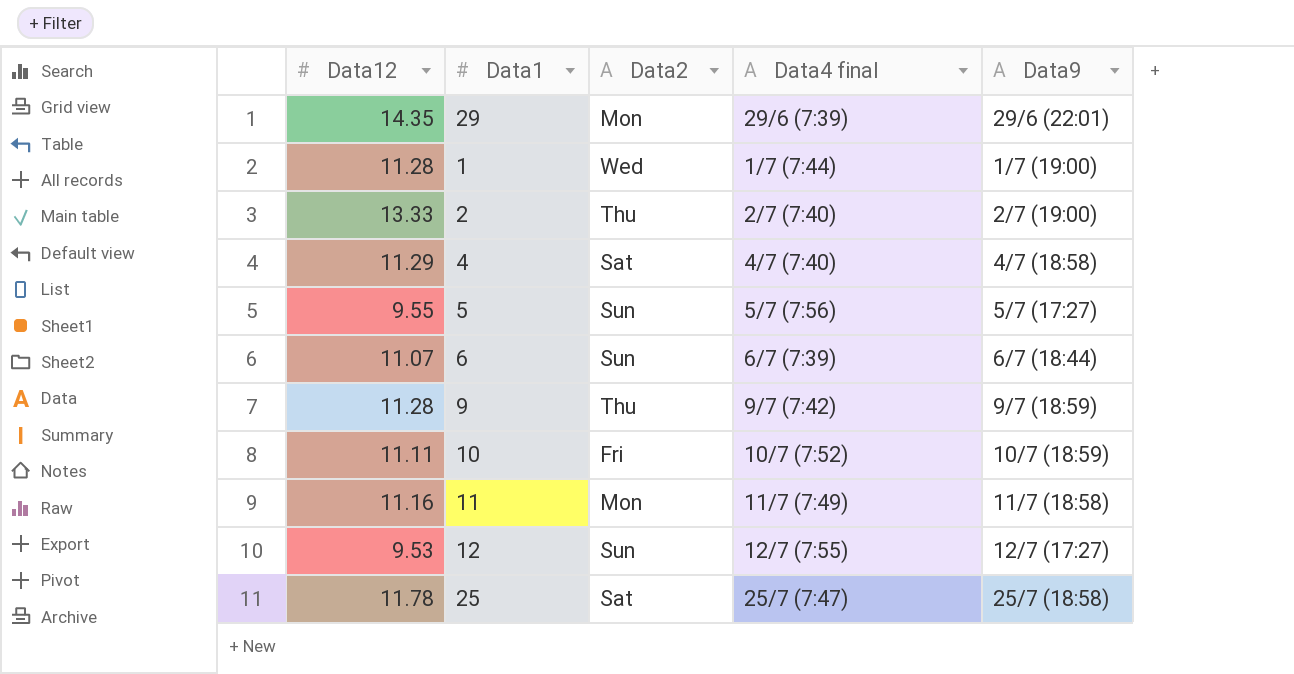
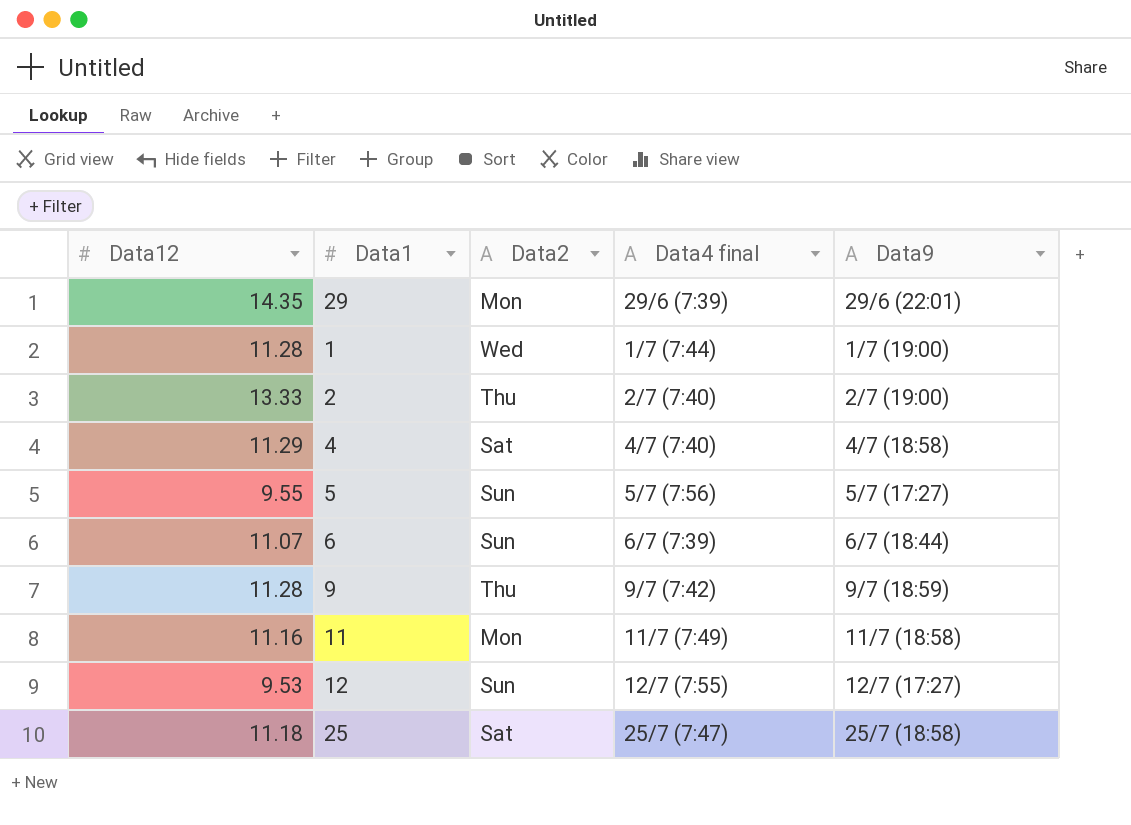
row 10: 11.11 | Fri | 10/7 (7:52) | 10/7 (18:59) -> none
25 | Data12: 11.78 -> 11.18

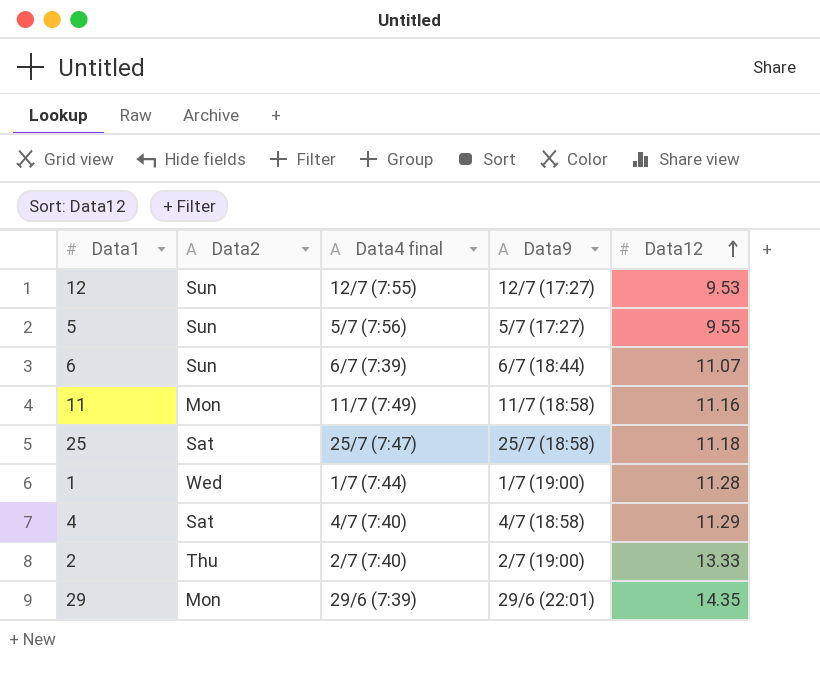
row order: none -> Data12 ascending
column Data12 | position: 1 -> 5
row 9: 11.28 | Thu | 9/7 (7:42) | 9/7 (18:59) -> none

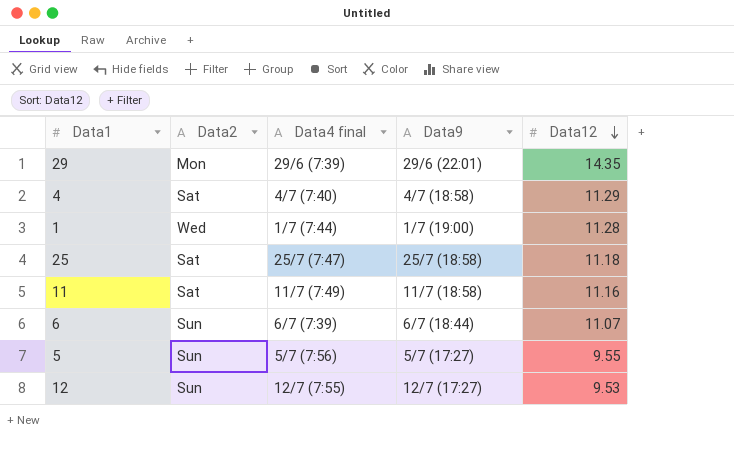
row order: Data12 ascending -> Data12 descending
row 2: Thu | 2/7 (7:40) | 2/7 (19:00) | 13.33 -> none
11 | Data2: Mon -> Sat

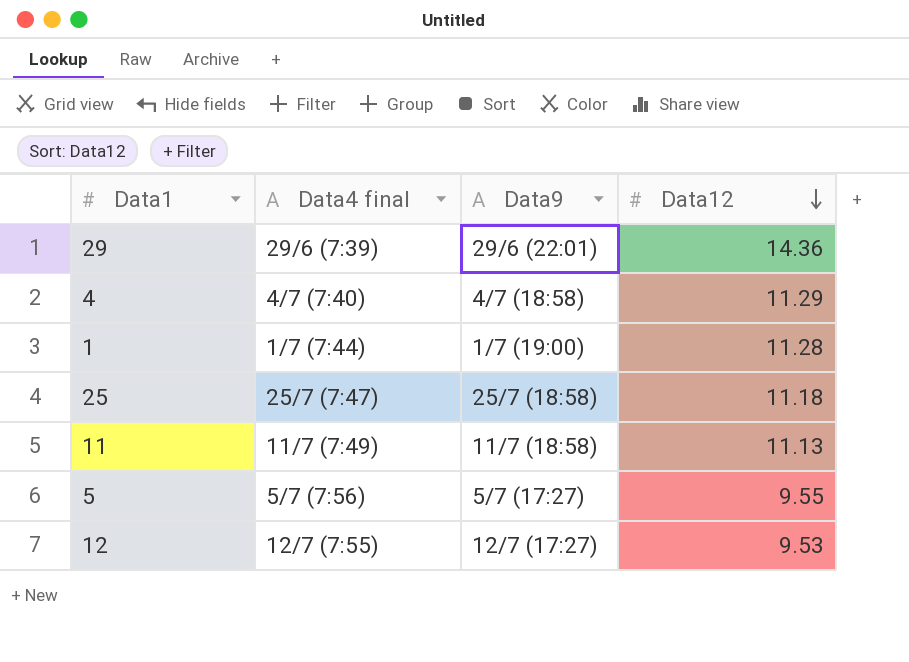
column Data2 | position: 2 -> none
row 6: Sun | 6/7 (7:39) | 6/7 (18:44) | 11.07 -> none
29 | Data12: 14.35 -> 14.36
11 | Data12: 11.16 -> 11.13

